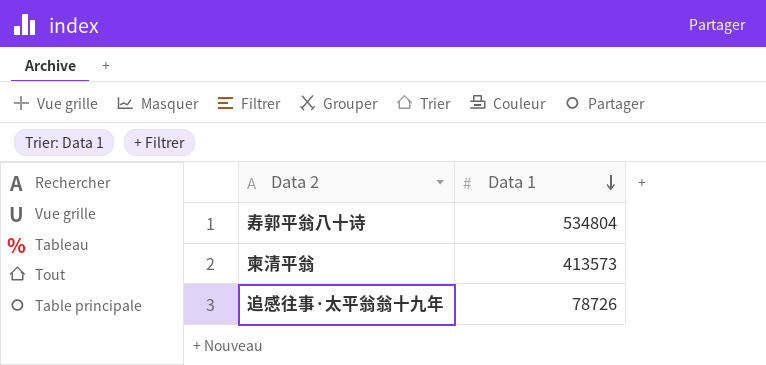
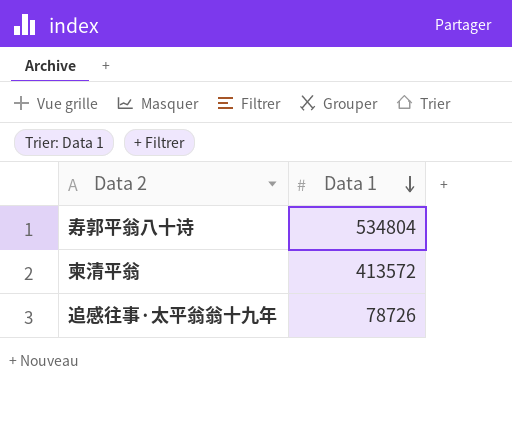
柬清平翁 | Data 1: 413573 -> 413572

